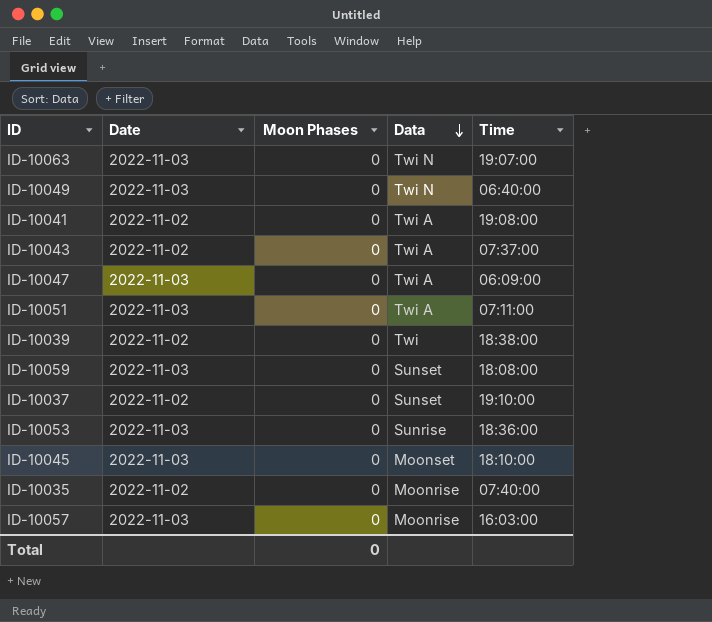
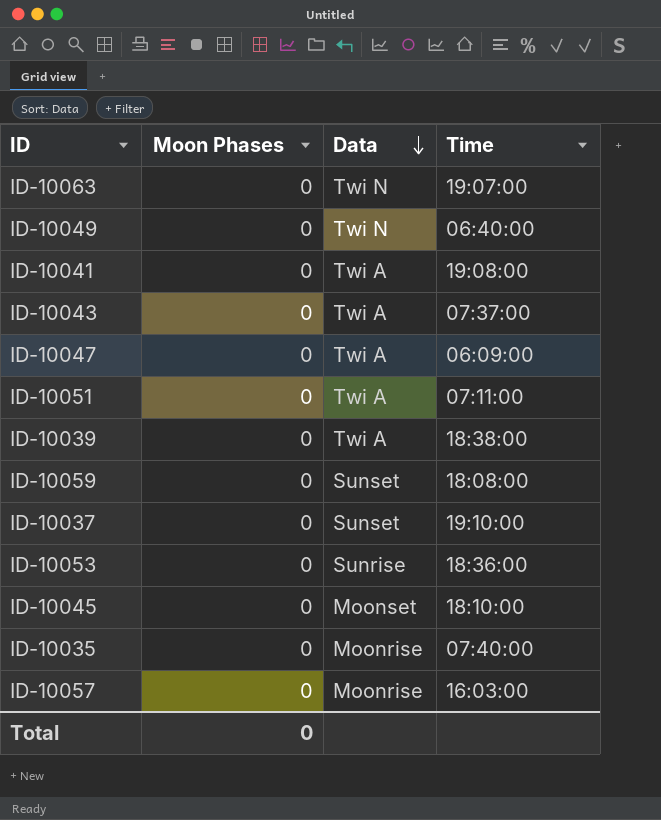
column Date | position: 2 -> none
ID-10039 | Data: Twi -> Twi A

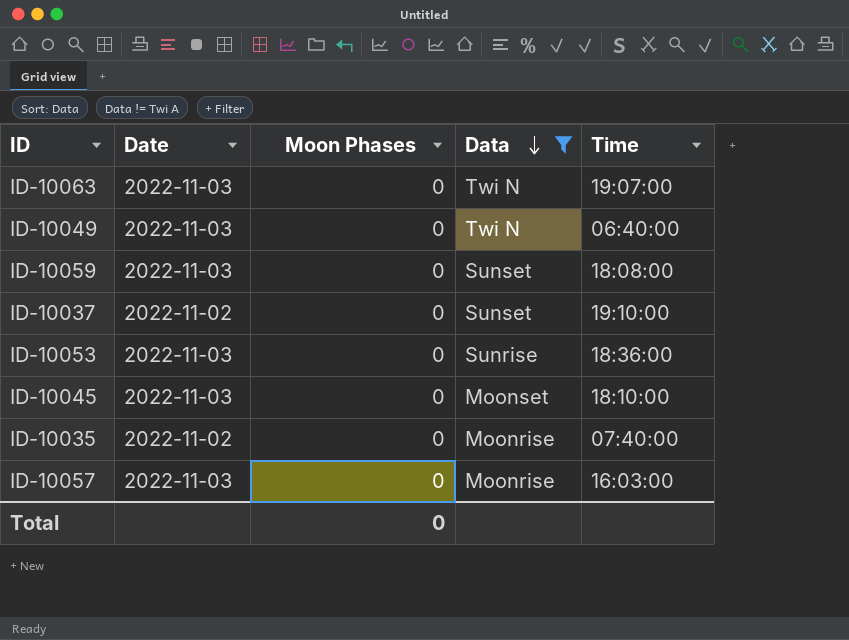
filter: none -> Data != Twi A
column Date | position: none -> 2

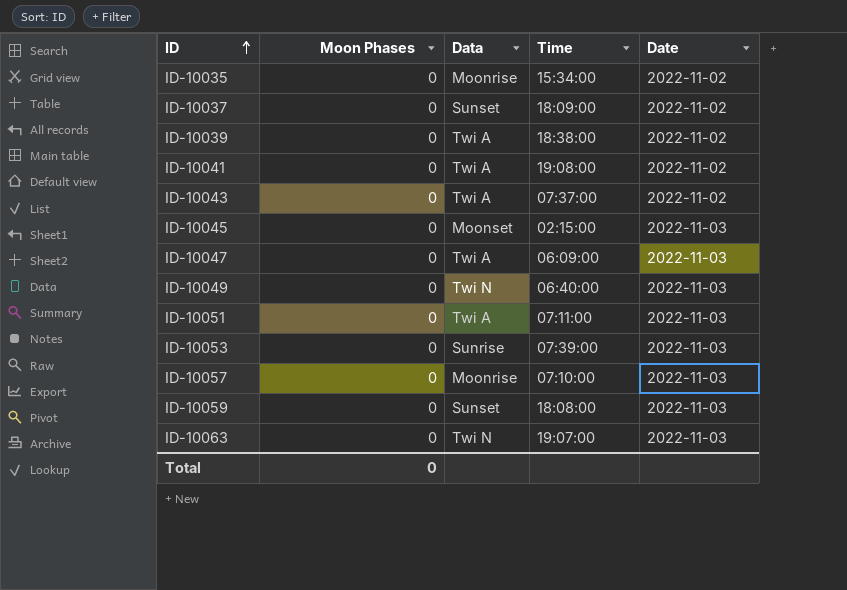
filter: Data != Twi A -> none
row order: Data descending -> ID ascending
column Date | position: 2 -> 5
ID-10035 | Time: 07:40:00 -> 15:34:00
ID-10037 | Time: 19:10:00 -> 18:09:00
ID-10045 | Time: 18:10:00 -> 02:15:00
ID-10053 | Time: 18:36:00 -> 07:39:00
ID-10057 | Time: 16:03:00 -> 07:10:00

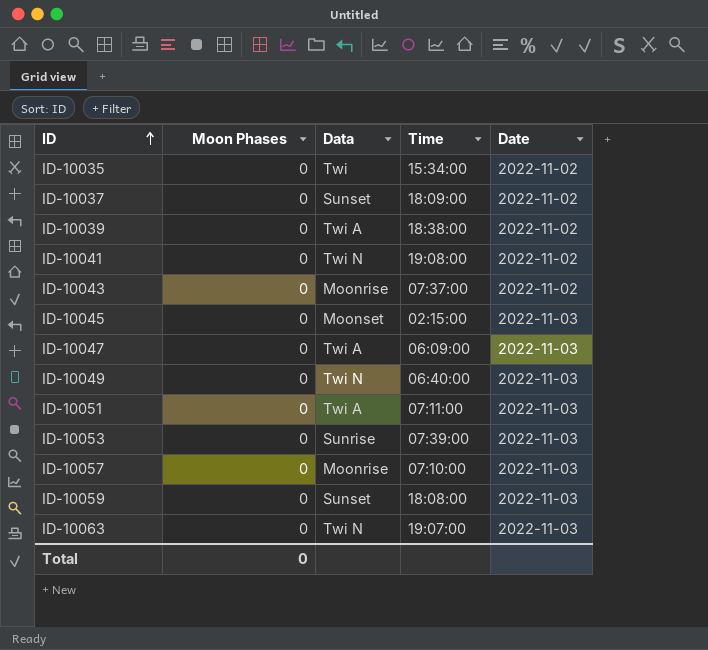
ID-10035 | Data: Moonrise -> Twi
ID-10041 | Data: Twi A -> Twi N
ID-10043 | Data: Twi A -> Moonrise

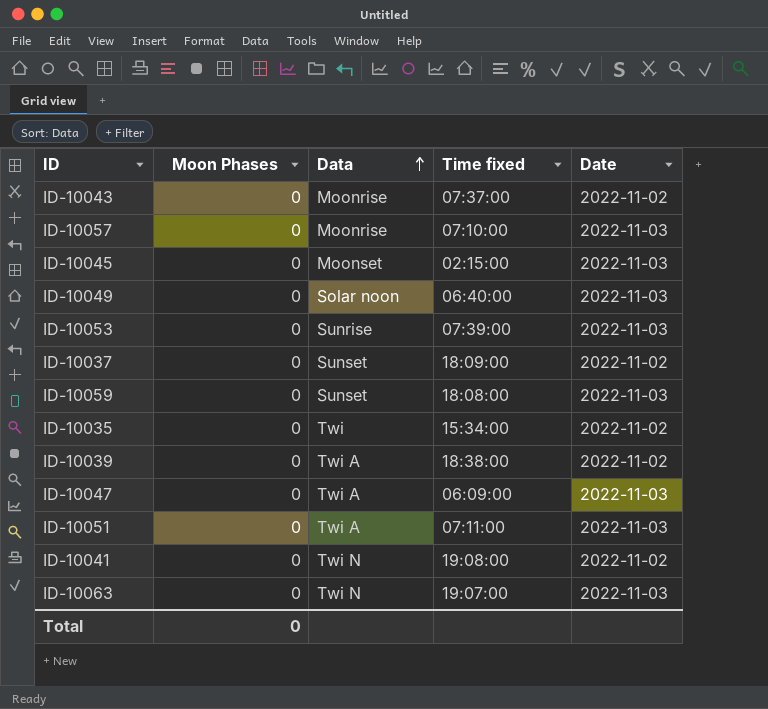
row order: ID ascending -> Data ascending
column name: Time -> Time fixed
ID-10049 | Data: Twi N -> Solar noon

